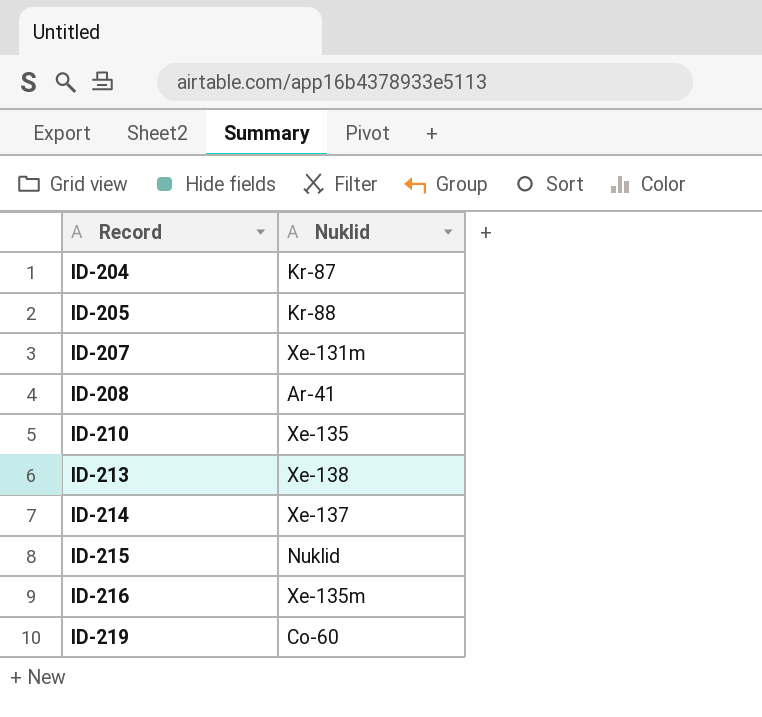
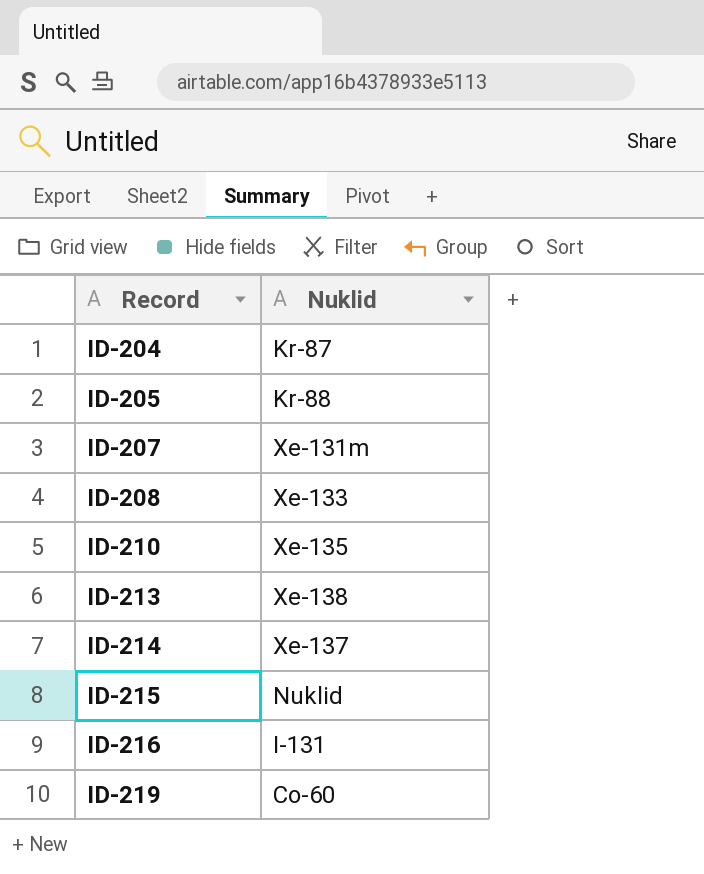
ID-208 | Nuklid: Ar-41 -> Xe-133
ID-216 | Nuklid: Xe-135m -> I-131

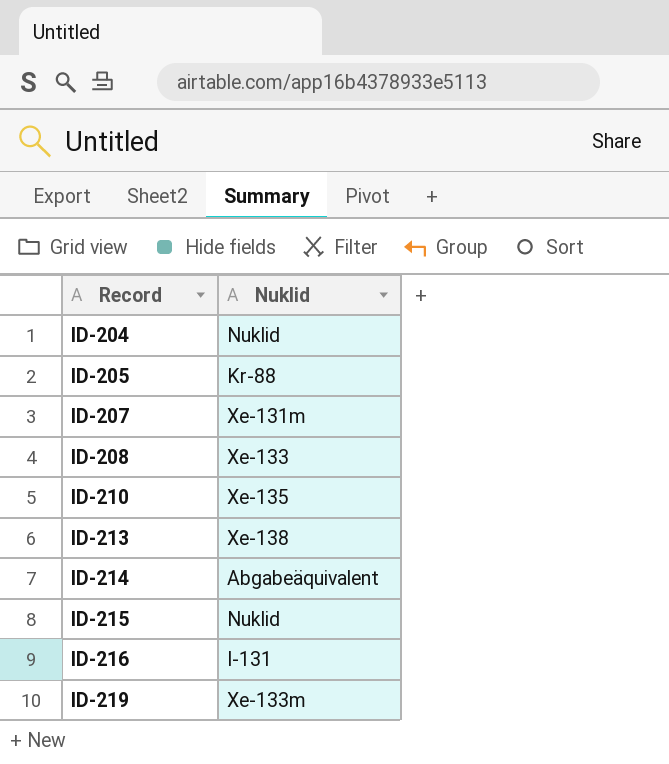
ID-204 | Nuklid: Kr-87 -> Nuklid
ID-214 | Nuklid: Xe-137 -> Abgabeäquivalent
ID-219 | Nuklid: Co-60 -> Xe-133m

